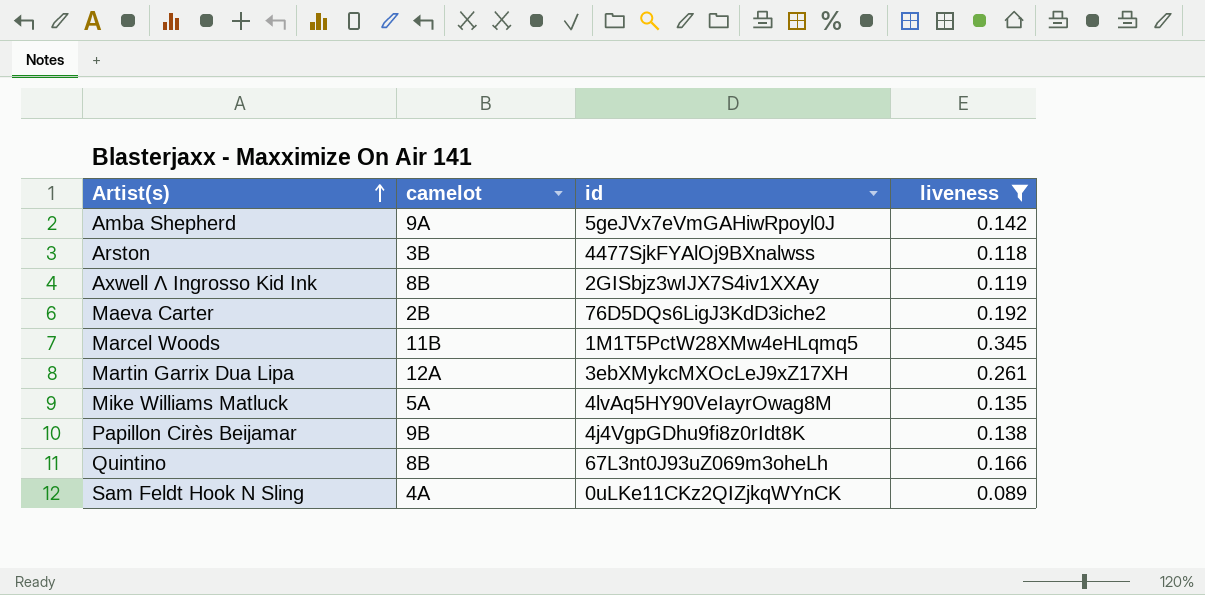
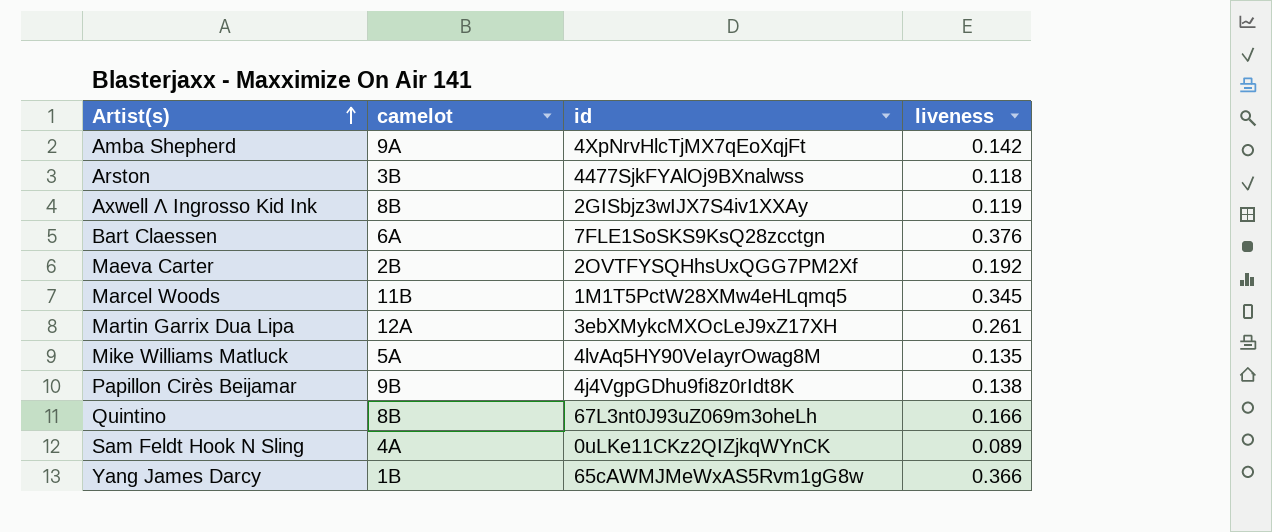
filter: liveness <= 0.345 -> none
Amba Shepherd | id: 5geJVx7eVmGAHiwRpoyl0J -> 4XpNrvHlcTjMX7qEoXqjFt
Maeva Carter | id: 76D5DQs6LigJ3KdD3iche2 -> 2OVTFYSQHhsUxQGG7PM2Xf

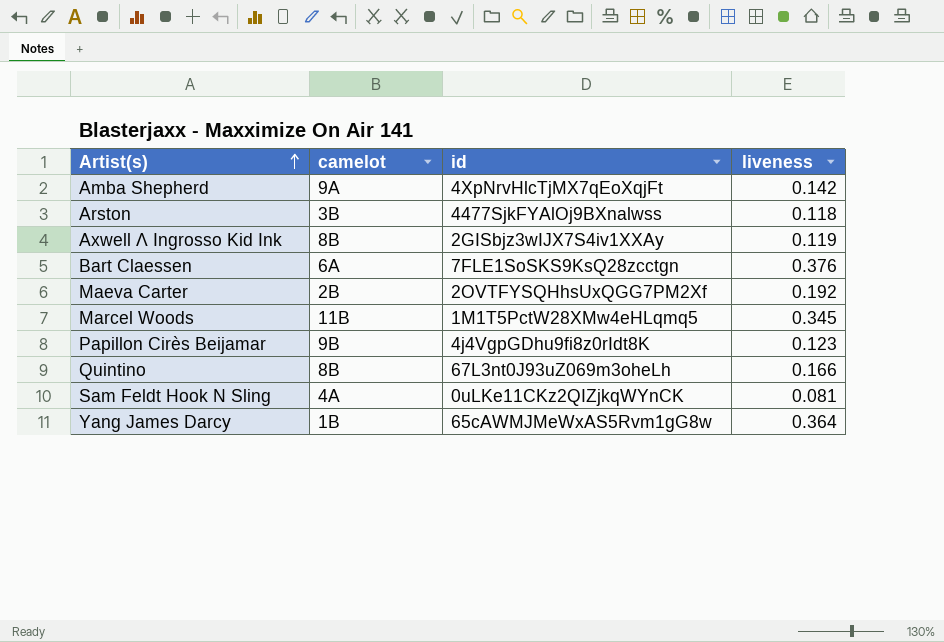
row Martin Garrix Dua Lipa: 12A | 3ebXMykcMXOcLeJ9xZ17XH | 0.261 -> none
row Mike Williams Matluck: 5A | 4lvAq5HY90VeIayrOwag8M | 0.135 -> none
Papillon Cirès Beijamar | liveness: 0.138 -> 0.123
Sam Feldt Hook N Sling | liveness: 0.089 -> 0.081
Yang James Darcy | liveness: 0.366 -> 0.364

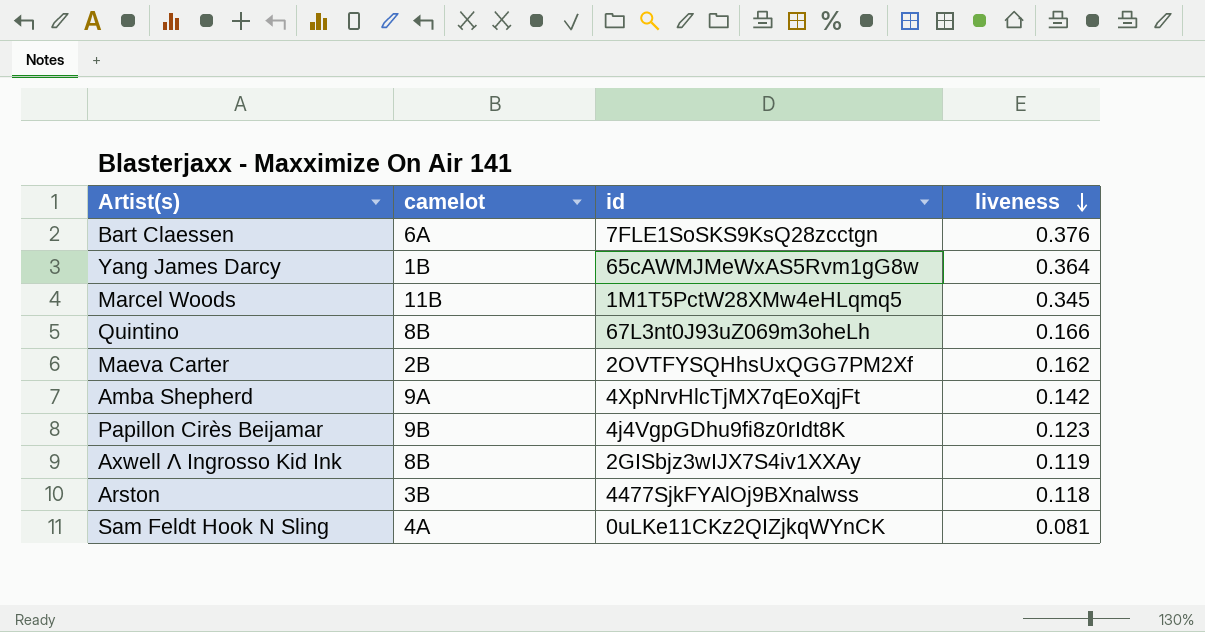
row order: Artist(s) ascending -> liveness descending
Maeva Carter | liveness: 0.192 -> 0.162

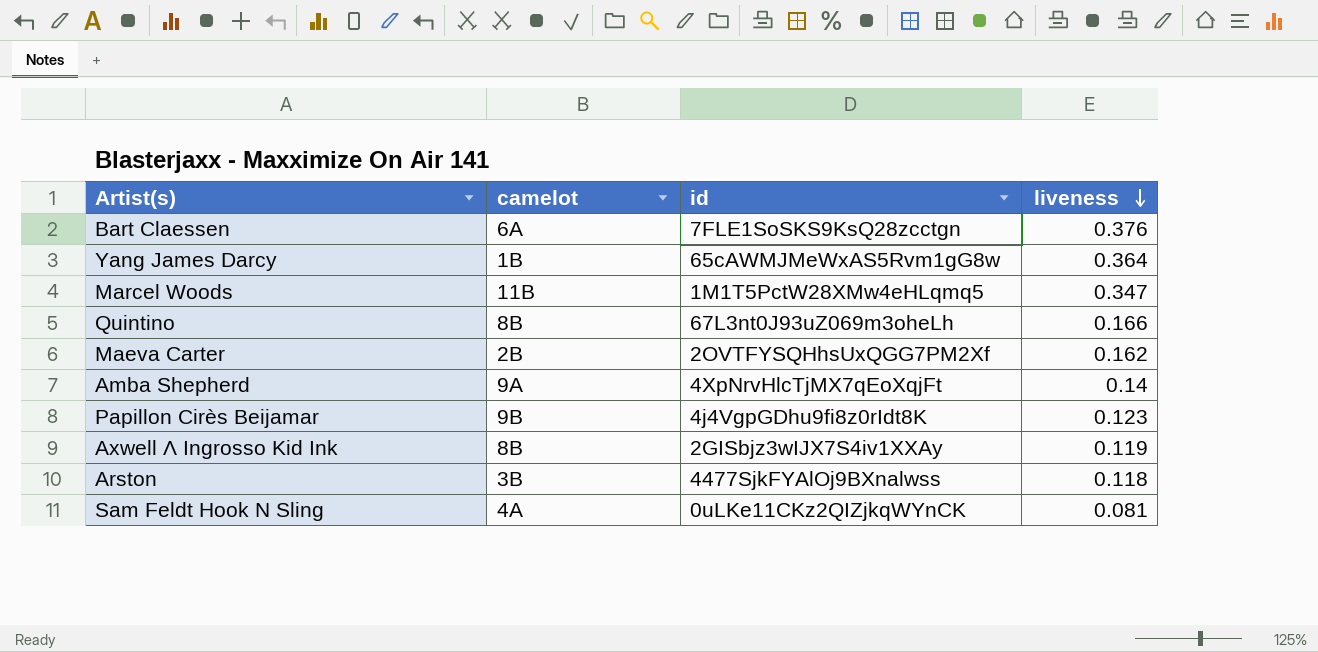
Marcel Woods | liveness: 0.345 -> 0.347
Amba Shepherd | liveness: 0.142 -> 0.14

